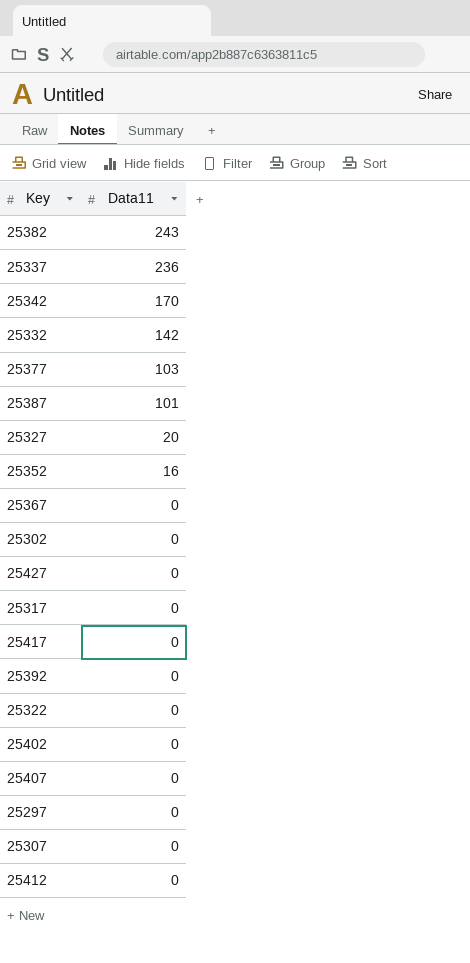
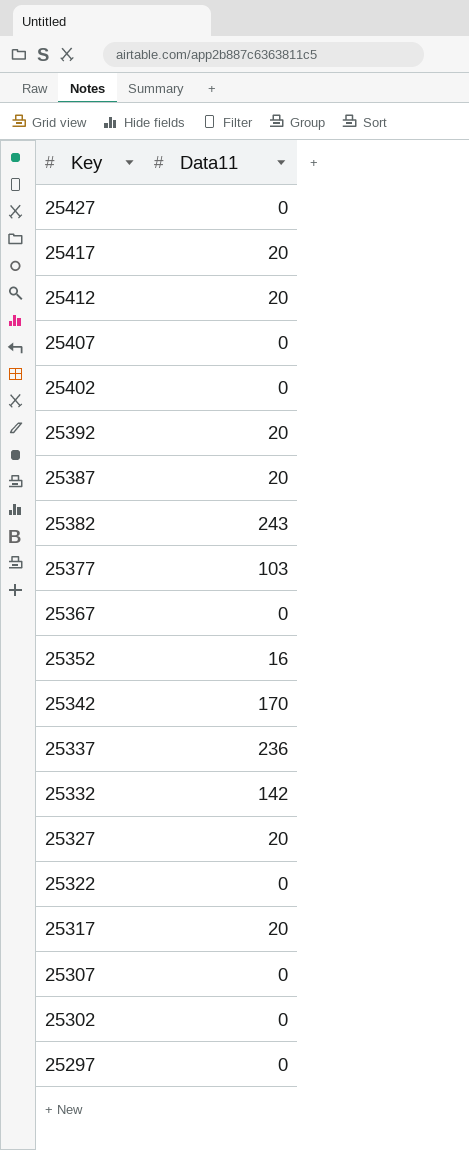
row order: Data11 descending -> Key descending
25417 | Data11: 0 -> 20
25412 | Data11: 0 -> 20
25392 | Data11: 0 -> 20
25387 | Data11: 101 -> 20
25317 | Data11: 0 -> 20

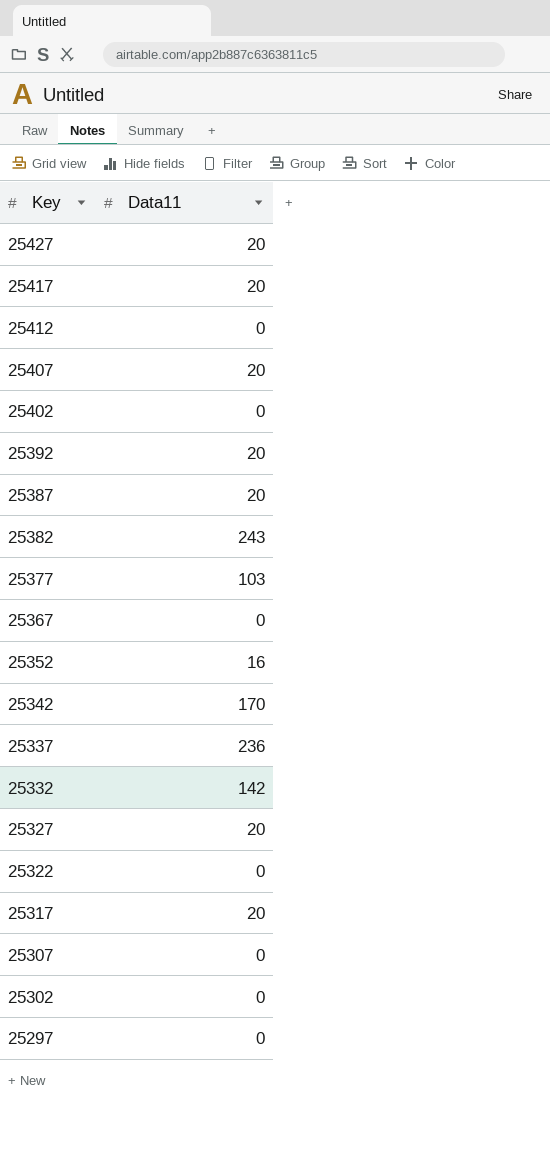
25427 | Data11: 0 -> 20
25412 | Data11: 20 -> 0
25407 | Data11: 0 -> 20

